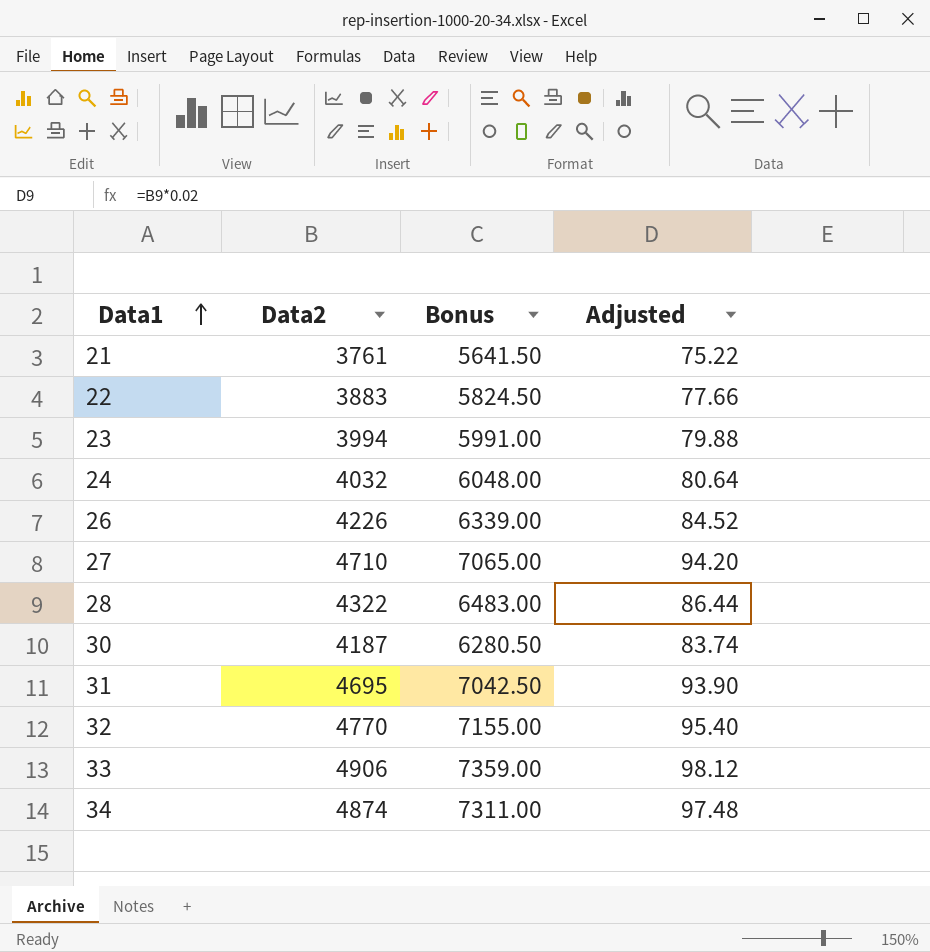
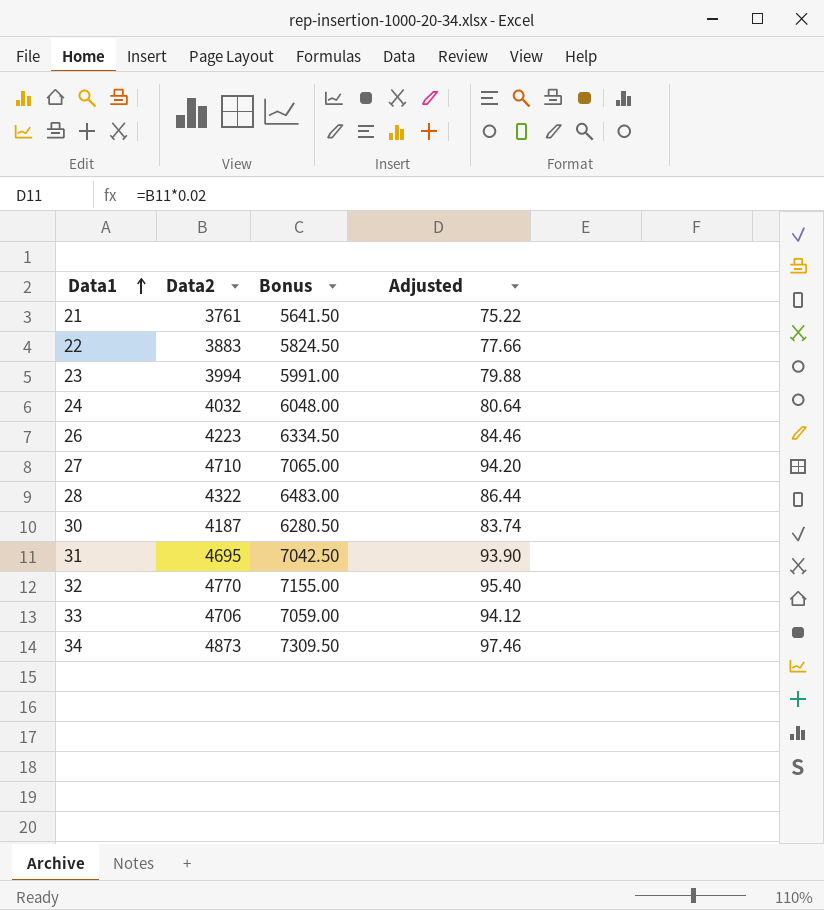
26 | Data2: 4226 -> 4223
26 | Bonus: 6339.00 -> 6334.50
26 | Adjusted: 84.52 -> 84.46
33 | Data2: 4906 -> 4706
33 | Bonus: 7359.00 -> 7059.00
33 | Adjusted: 98.12 -> 94.12
34 | Data2: 4874 -> 4873
34 | Bonus: 7311.00 -> 7309.50
34 | Adjusted: 97.48 -> 97.46

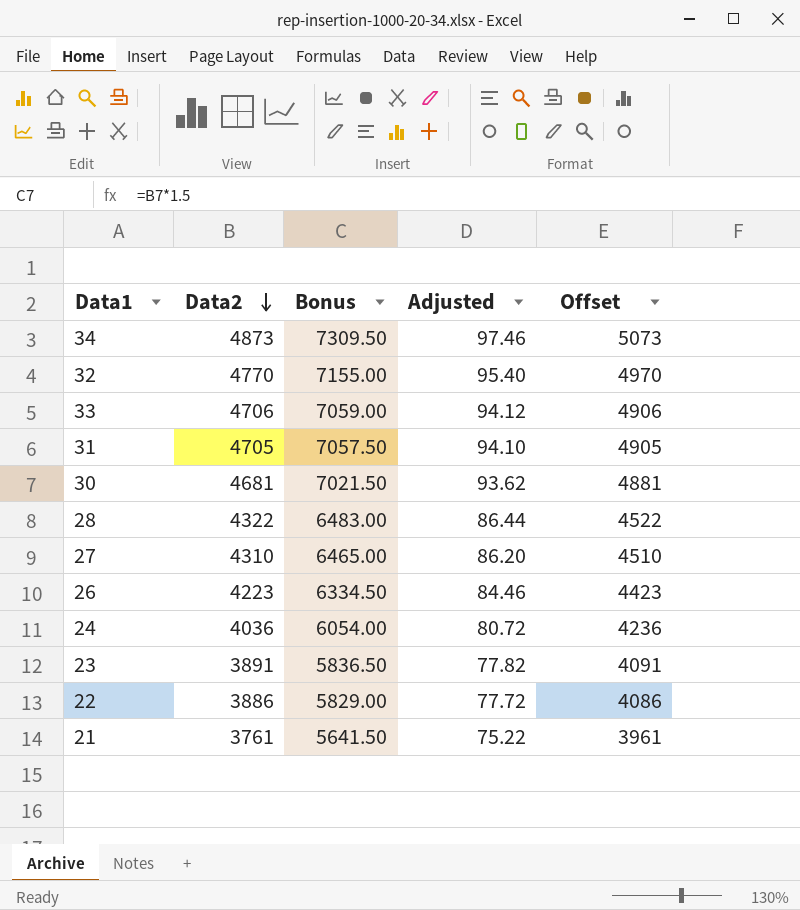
row order: Data1 ascending -> Data2 descending
column Offset | formula: none -> [Data2] + 200
31 | Data2: 4695 -> 4705
31 | Bonus: 7042.50 -> 7057.50
31 | Adjusted: 93.90 -> 94.10
30 | Data2: 4187 -> 4681
30 | Bonus: 6280.50 -> 7021.50
30 | Adjusted: 83.74 -> 93.62
27 | Data2: 4710 -> 4310
27 | Bonus: 7065.00 -> 6465.00
27 | Adjusted: 94.20 -> 86.20
24 | Data2: 4032 -> 4036
24 | Bonus: 6048.00 -> 6054.00
24 | Adjusted: 80.64 -> 80.72
23 | Data2: 3994 -> 3891
23 | Bonus: 5991.00 -> 5836.50
23 | Adjusted: 79.88 -> 77.82
22 | Data2: 3883 -> 3886
22 | Bonus: 5824.50 -> 5829.00
22 | Adjusted: 77.66 -> 77.72

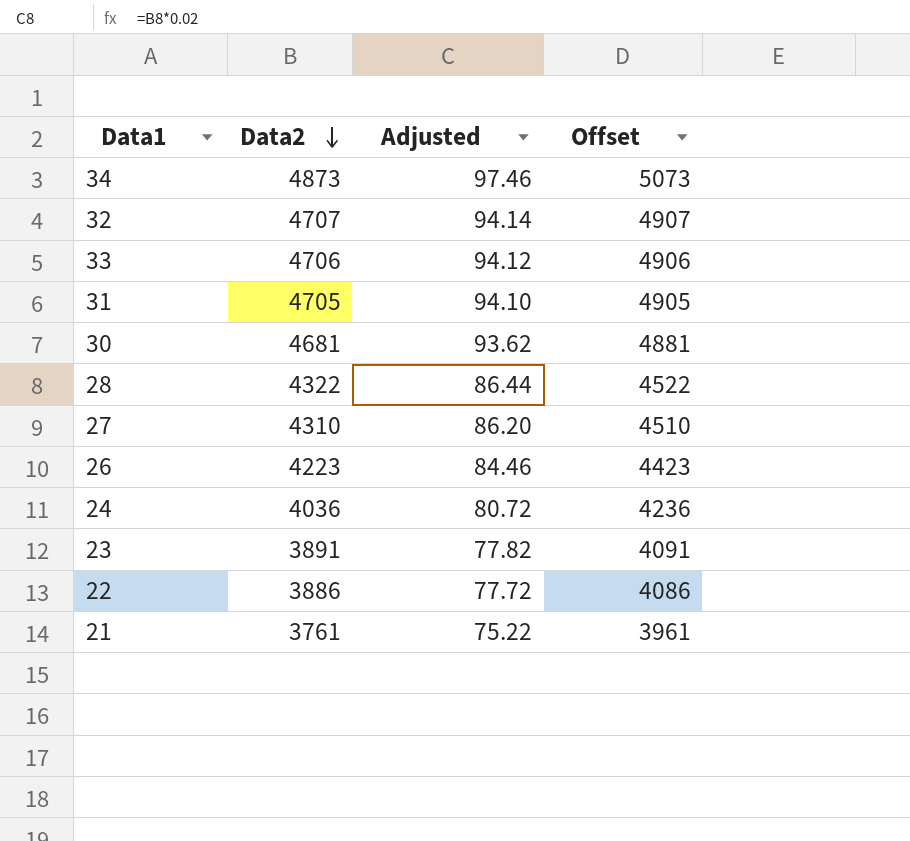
column Bonus | formula: [Data2] * 1.5 -> none
32 | Data2: 4770 -> 4707
32 | Adjusted: 95.40 -> 94.14
32 | Offset: 4970 -> 4907

